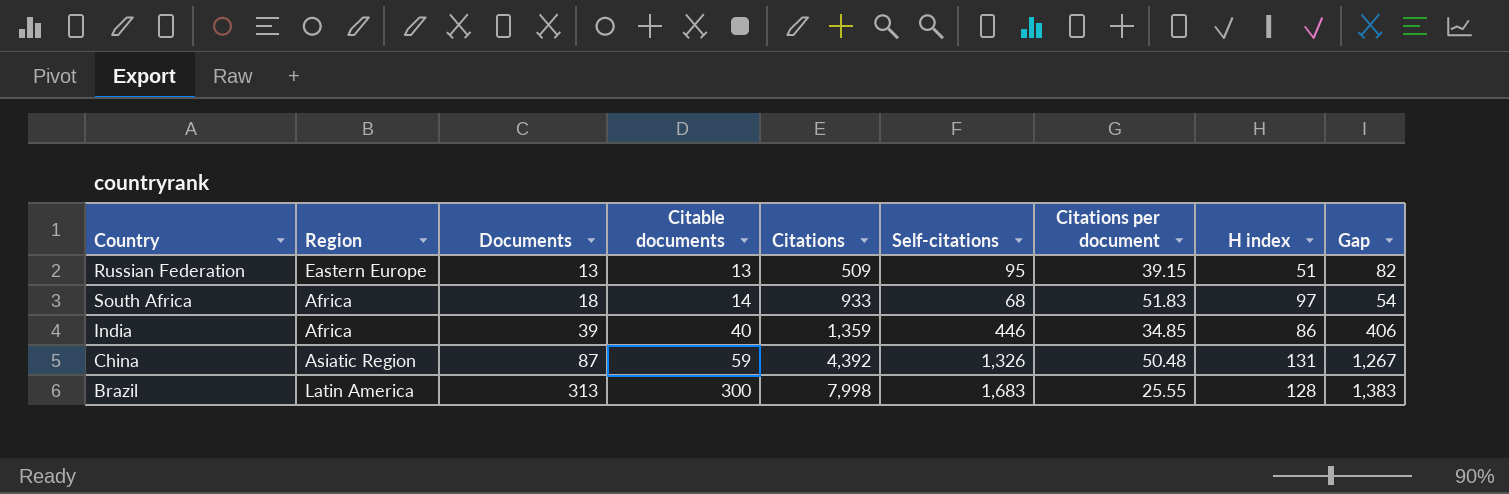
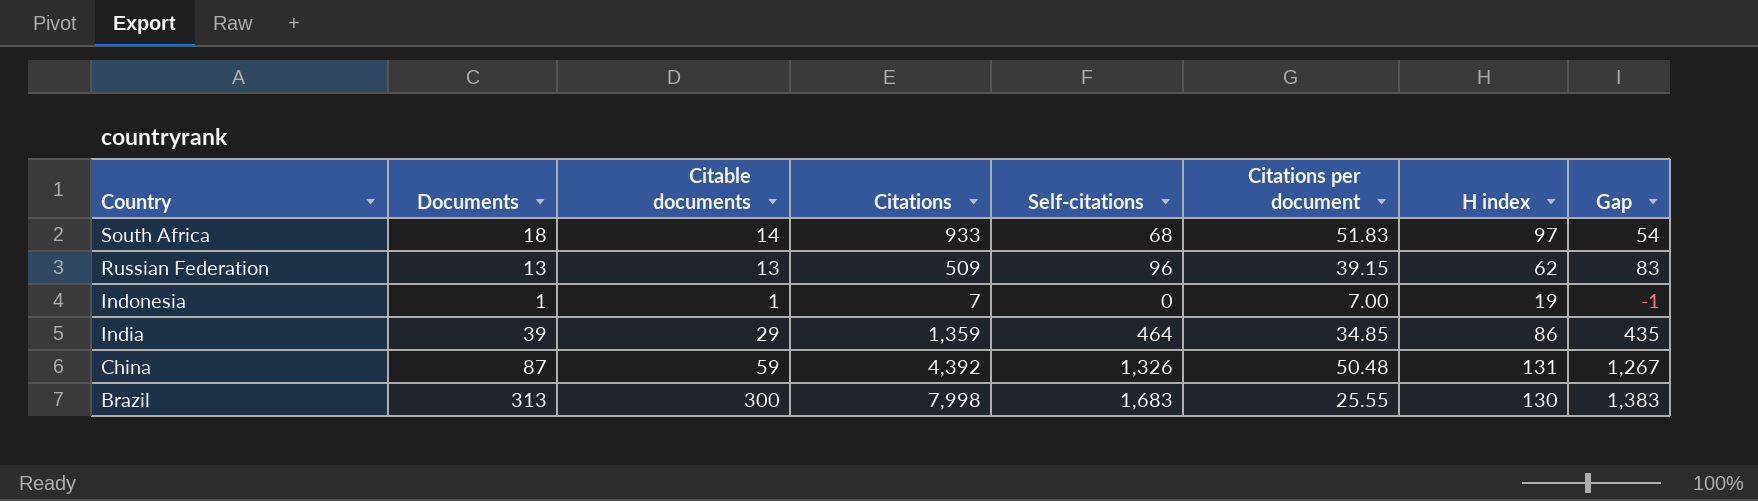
row order: Documents ascending -> Country descending
column Region | position: 2 -> none
Russian Federation | Self-citations: 95 -> 96
Russian Federation | H index: 51 -> 62
Russian Federation | Gap: 82 -> 83
row Indonesia: none -> 1 | 1 | 7 | 0 | 7.00 | 19 | -1
India | Citable documents: 40 -> 29
India | Self-citations: 446 -> 464
India | Gap: 406 -> 435
Brazil | H index: 128 -> 130

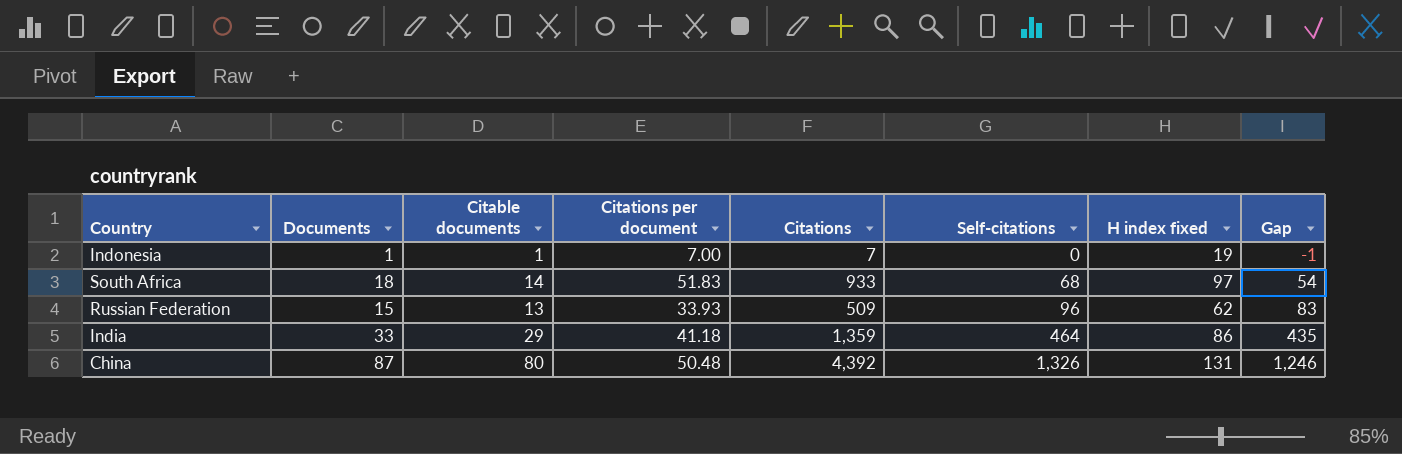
row order: Country descending -> Self-citations ascending
column Citations per document | position: 6 -> 4
column name: H index -> H index fixed
row Brazil: 313 | 300 | 7,998 | 1,683 | 25.55 | 130 | 1,383 -> none
Russian Federation | Documents: 13 -> 15
Russian Federation | Citations per document: 39.15 -> 33.93
India | Documents: 39 -> 33
India | Citations per document: 34.85 -> 41.18
China | Citable documents: 59 -> 80
China | Gap: 1,267 -> 1,246

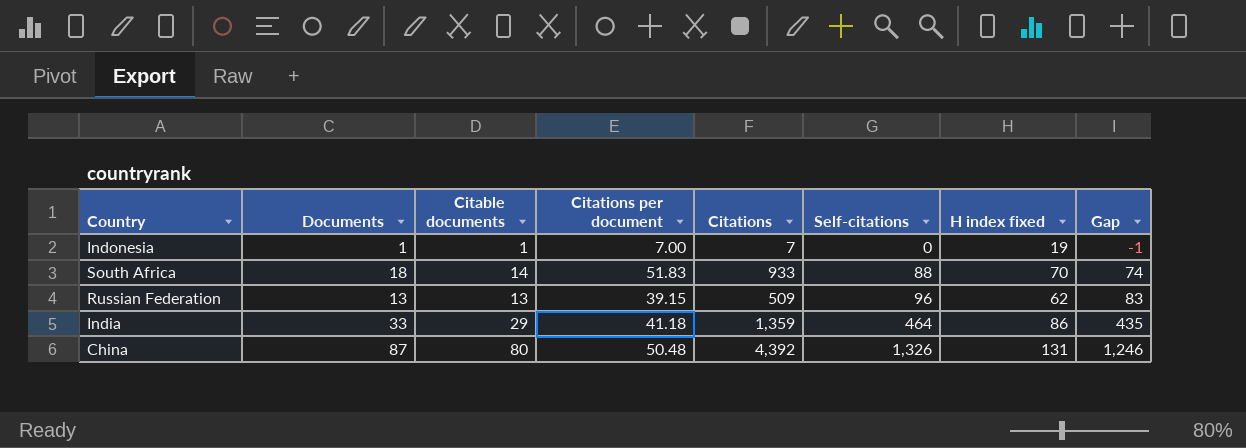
South Africa | Self-citations: 68 -> 88
South Africa | H index fixed: 97 -> 70
South Africa | Gap: 54 -> 74
Russian Federation | Documents: 15 -> 13
Russian Federation | Citations per document: 33.93 -> 39.15

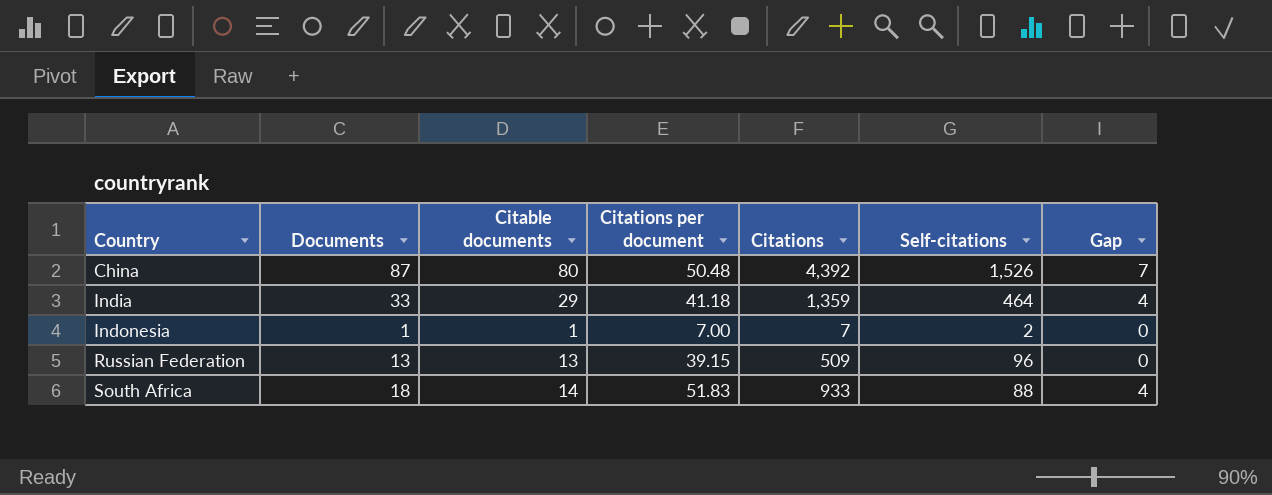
row order: Self-citations ascending -> Country ascending
column H index fixed | position: 7 -> none
column Gap | formula: [Self-citations] - [Citable documents] -> [Documents] - [Citable documents]
China | Self-citations: 1,326 -> 1,526
Indonesia | Self-citations: 0 -> 2

